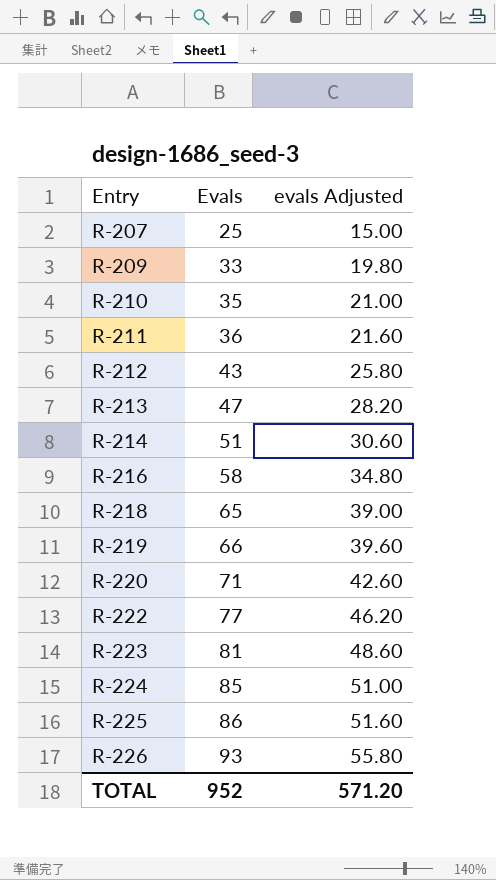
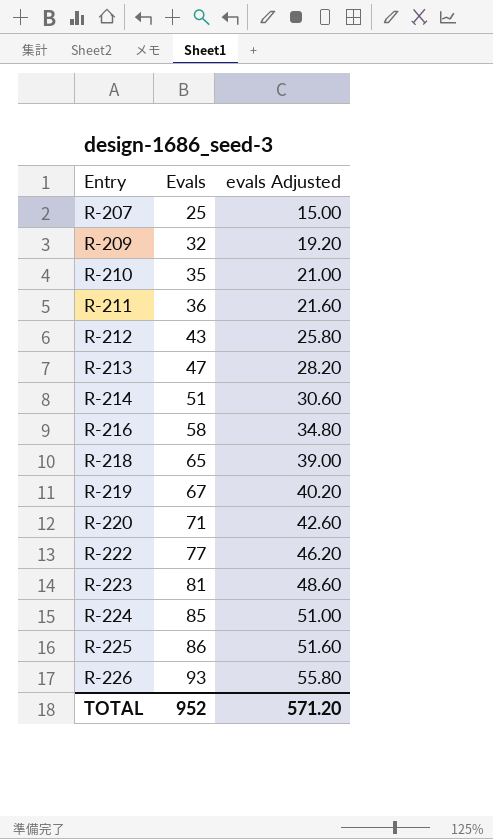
R-209 | Evals: 33 -> 32
R-209 | evals Adjusted: 19.80 -> 19.20
R-219 | Evals: 66 -> 67
R-219 | evals Adjusted: 39.60 -> 40.20

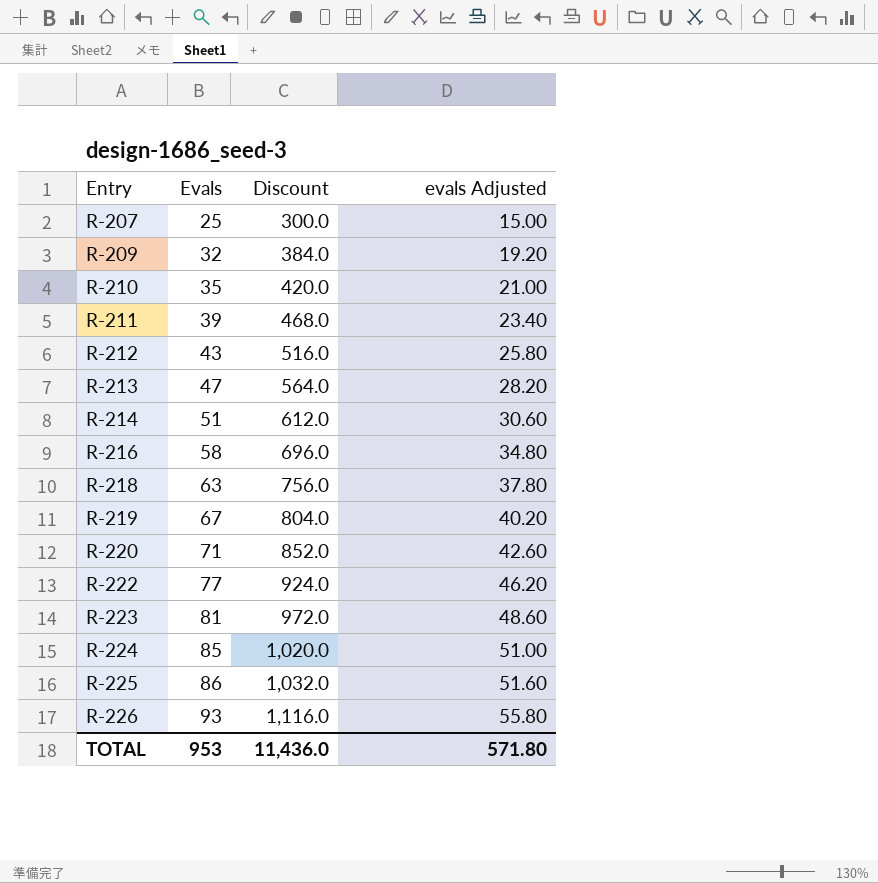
column Discount | formula: none -> [Evals] * 12
R-211 | Evals: 36 -> 39
R-211 | evals Adjusted: 21.60 -> 23.40
R-218 | Evals: 65 -> 63
R-218 | evals Adjusted: 39.00 -> 37.80
TOTAL | Evals: 952 -> 953
TOTAL | evals Adjusted: 571.20 -> 571.80

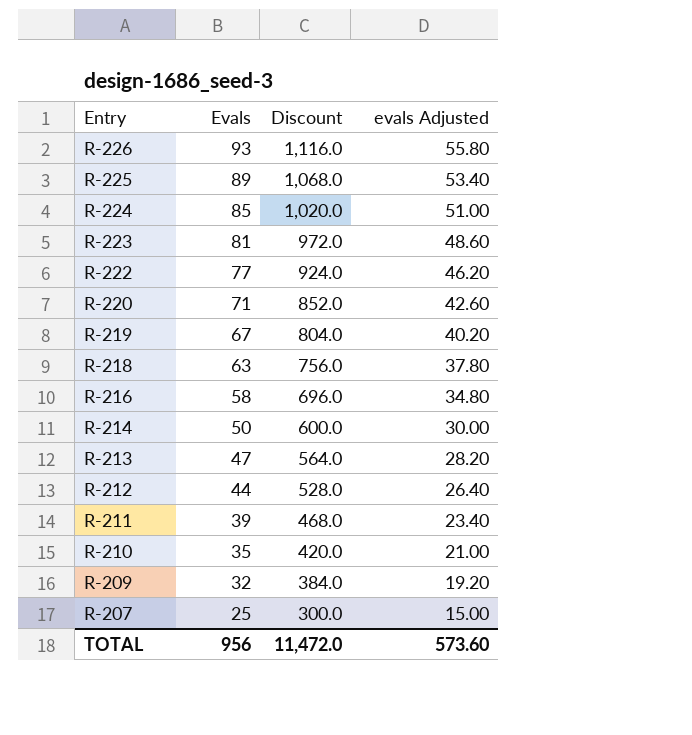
row order: Entry ascending -> Entry descending
R-225 | Evals: 86 -> 89
R-225 | Discount: 1,032.0 -> 1,068.0
R-225 | evals Adjusted: 51.60 -> 53.40
R-214 | Evals: 51 -> 50
R-214 | Discount: 612.0 -> 600.0
R-214 | evals Adjusted: 30.60 -> 30.00
R-212 | Evals: 43 -> 44
R-212 | Discount: 516.0 -> 528.0
R-212 | evals Adjusted: 25.80 -> 26.40
TOTAL | Evals: 953 -> 956
TOTAL | Discount: 11,436.0 -> 11,472.0
TOTAL | evals Adjusted: 571.80 -> 573.60

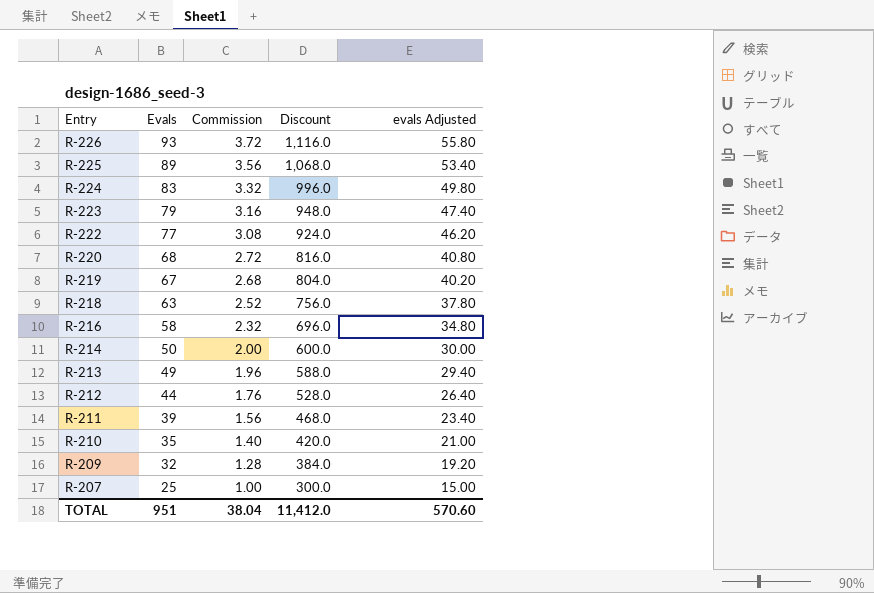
column Commission | formula: none -> [Evals] * 0.04
R-224 | Evals: 85 -> 83
R-224 | Discount: 1,020.0 -> 996.0
R-224 | evals Adjusted: 51.00 -> 49.80
R-223 | Evals: 81 -> 79
R-223 | Discount: 972.0 -> 948.0
R-223 | evals Adjusted: 48.60 -> 47.40
R-220 | Evals: 71 -> 68
R-220 | Discount: 852.0 -> 816.0
R-220 | evals Adjusted: 42.60 -> 40.80
R-213 | Evals: 47 -> 49
R-213 | Discount: 564.0 -> 588.0
R-213 | evals Adjusted: 28.20 -> 29.40
TOTAL | Evals: 956 -> 951
TOTAL | Discount: 11,472.0 -> 11,412.0
TOTAL | evals Adjusted: 573.60 -> 570.60

